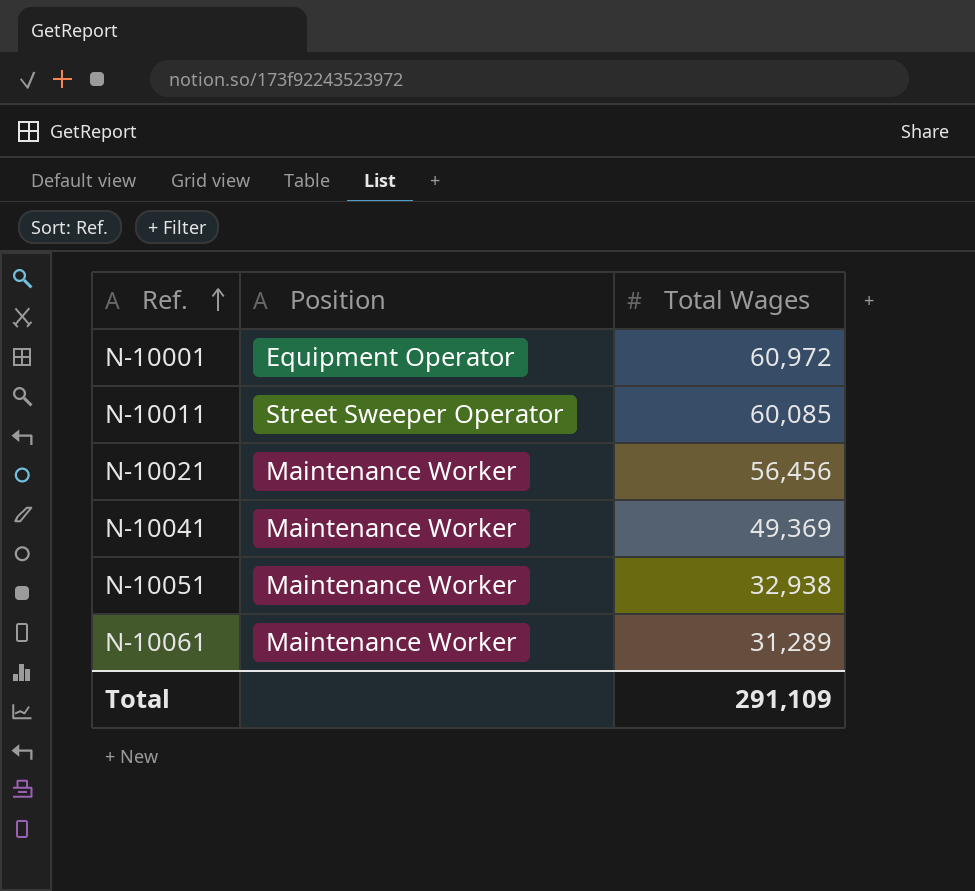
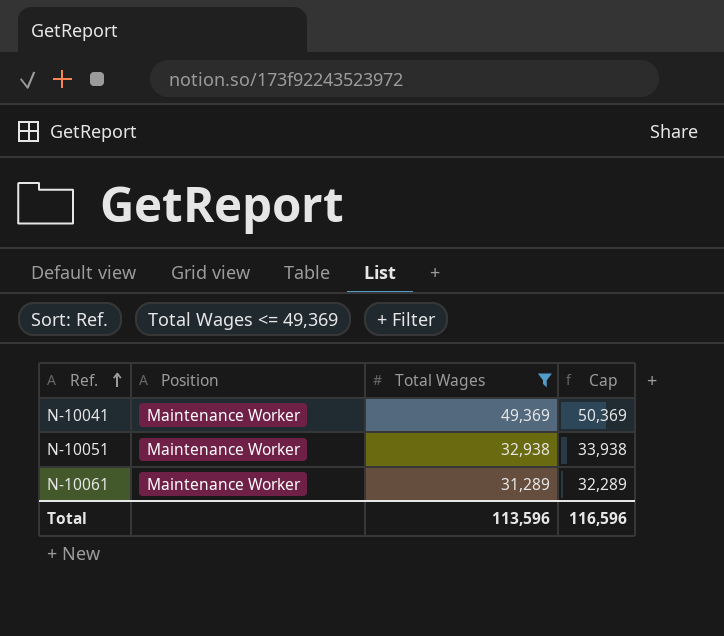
filter: none -> Total Wages <= 49,369
column Cap | formula: none -> [Total Wages] + 1000
Total | Total Wages: 291,109 -> 113,596

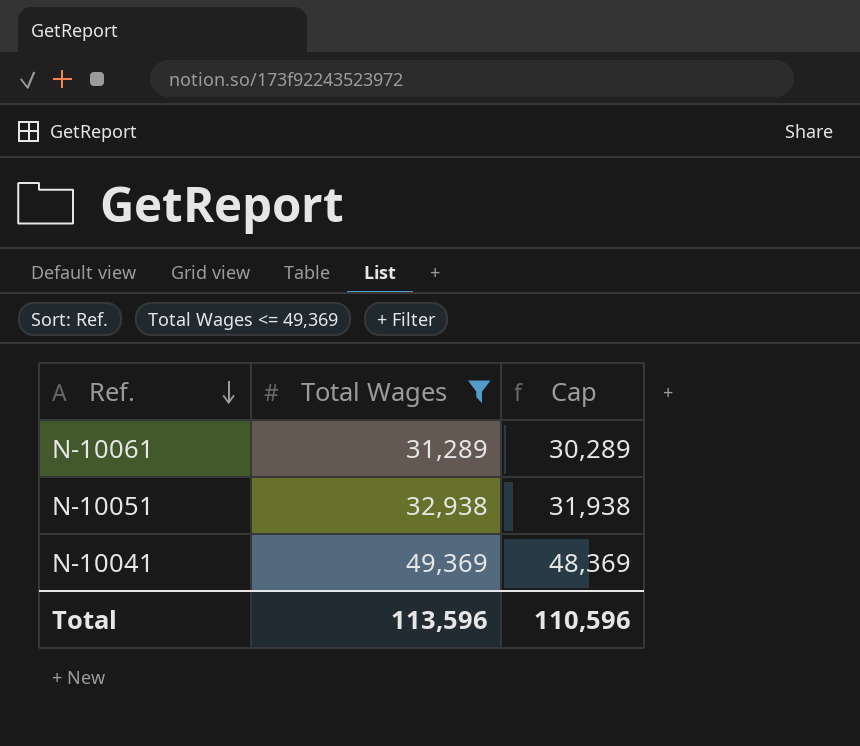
row order: Ref. ascending -> Ref. descending
column Position | position: 2 -> none
column Cap | formula: [Total Wages] + 1000 -> [Total Wages] - 1000
Total | Cap: 116,596 -> 110,596

